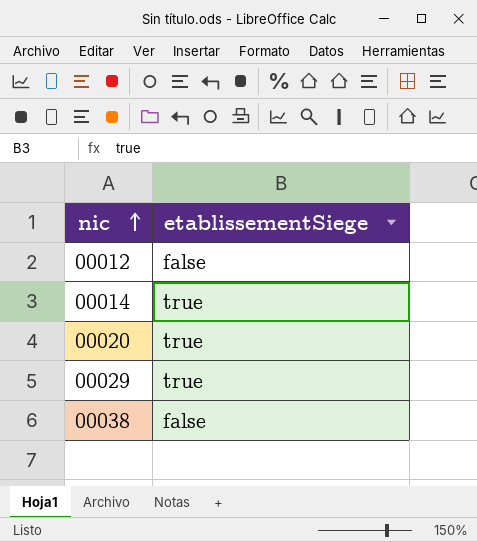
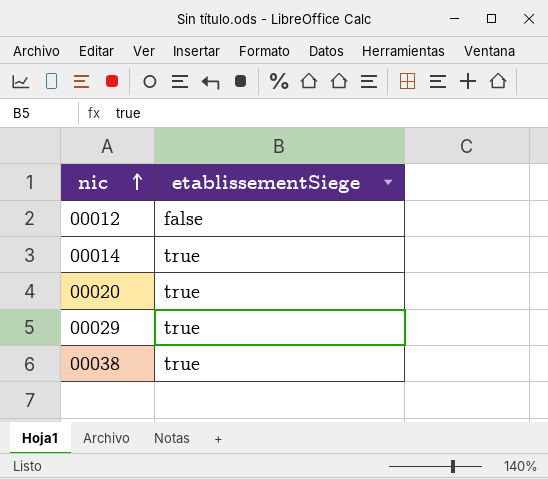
00038 | etablissementSiege: false -> true

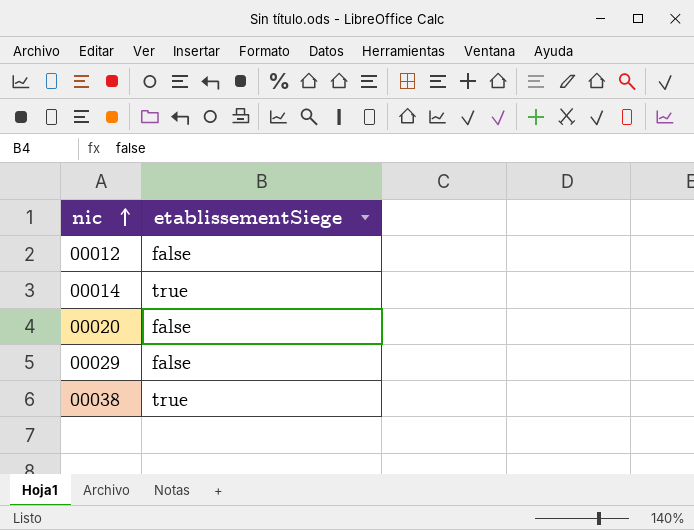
00020 | etablissementSiege: true -> false
00029 | etablissementSiege: true -> false

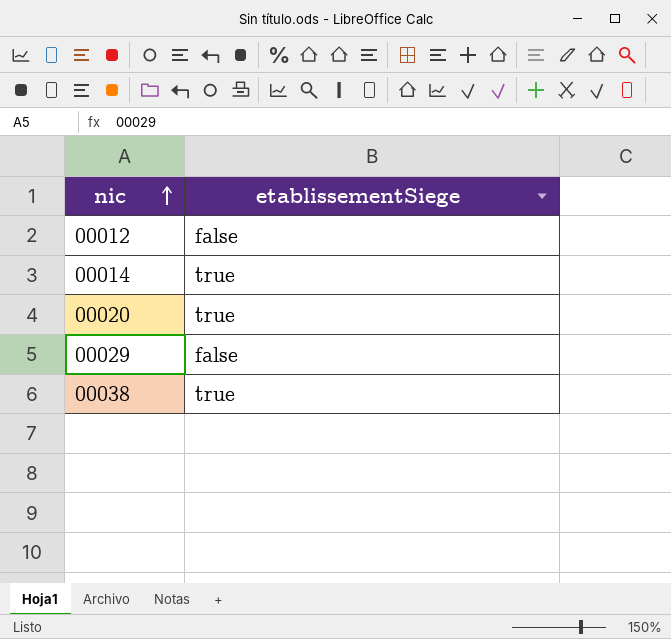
00020 | etablissementSiege: false -> true

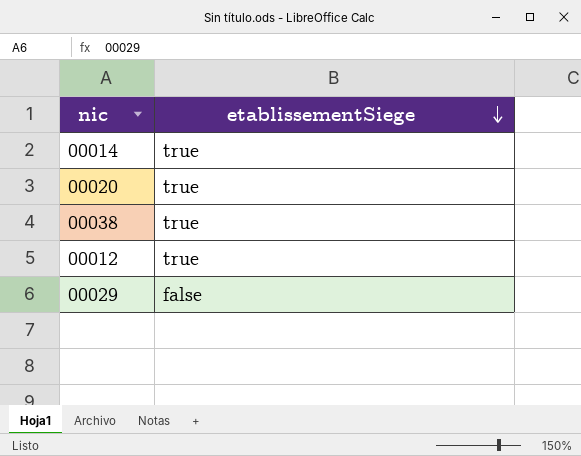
row order: nic ascending -> etablissementSiege descending
00012 | etablissementSiege: false -> true

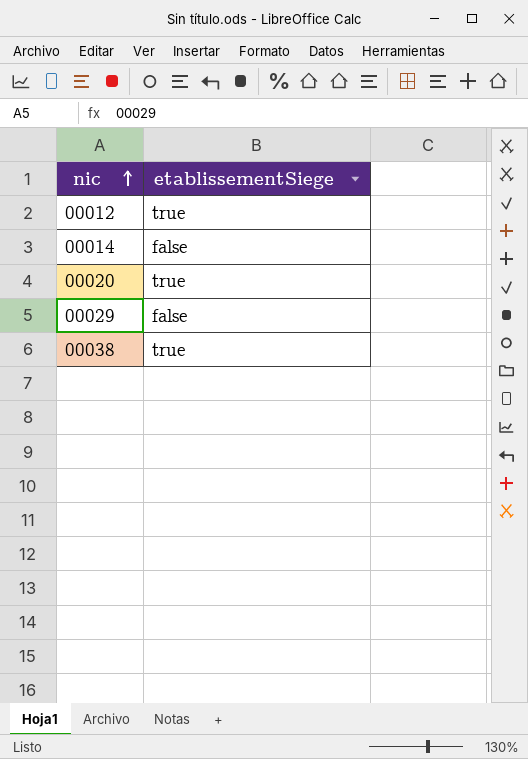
row order: etablissementSiege descending -> nic ascending
00014 | etablissementSiege: true -> false

